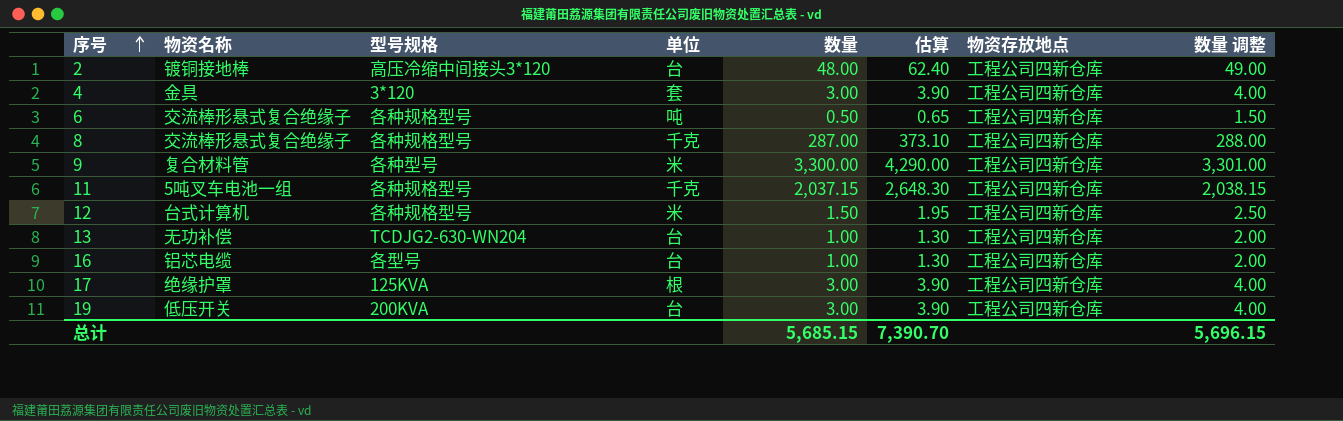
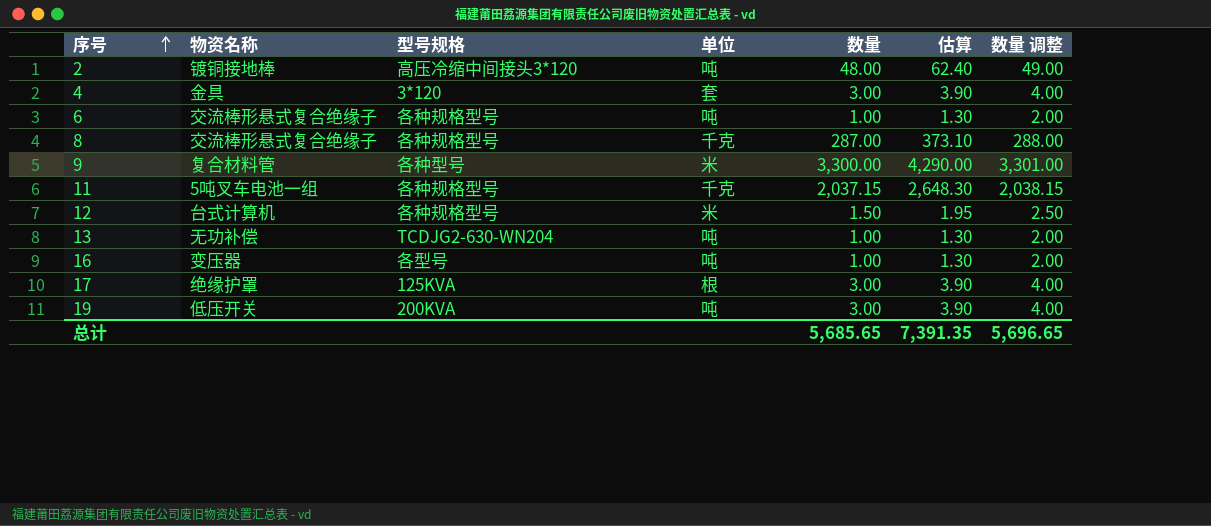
column 物资存放地点 | position: 7 -> none
2 | 单位: 台 -> 吨
6 | 数量: 0.50 -> 1.00
6 | 估算: 0.65 -> 1.30
6 | 数量 调整: 1.50 -> 2.00
13 | 单位: 台 -> 吨
16 | 物资名称: 铝芯电缆 -> 变压器
16 | 单位: 台 -> 吨
19 | 单位: 台 -> 吨
总计 | 数量: 5,685.15 -> 5,685.65
总计 | 估算: 7,390.70 -> 7,391.35
总计 | 数量 调整: 5,696.15 -> 5,696.65

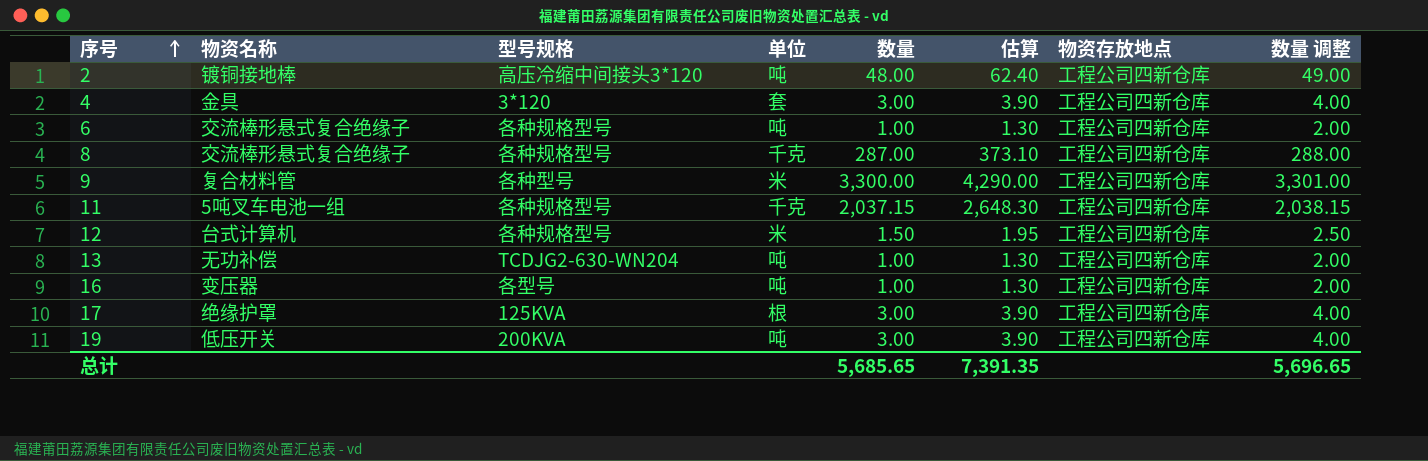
column 物资存放地点 | position: none -> 7

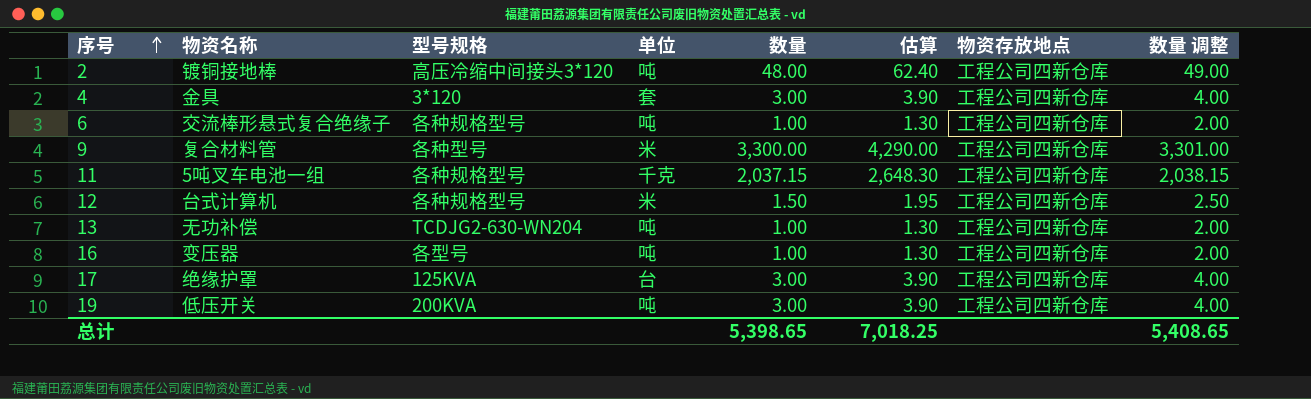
row 8: 交流棒形悬式复合绝缘子 | 各种规格型号 | 千克 | 287.00 | 373.10 | 工程公司四新仓库 | 288.00 -> none
17 | 单位: 根 -> 台
总计 | 数量: 5,685.65 -> 5,398.65
总计 | 估算: 7,391.35 -> 7,018.25
总计 | 数量 调整: 5,696.65 -> 5,408.65

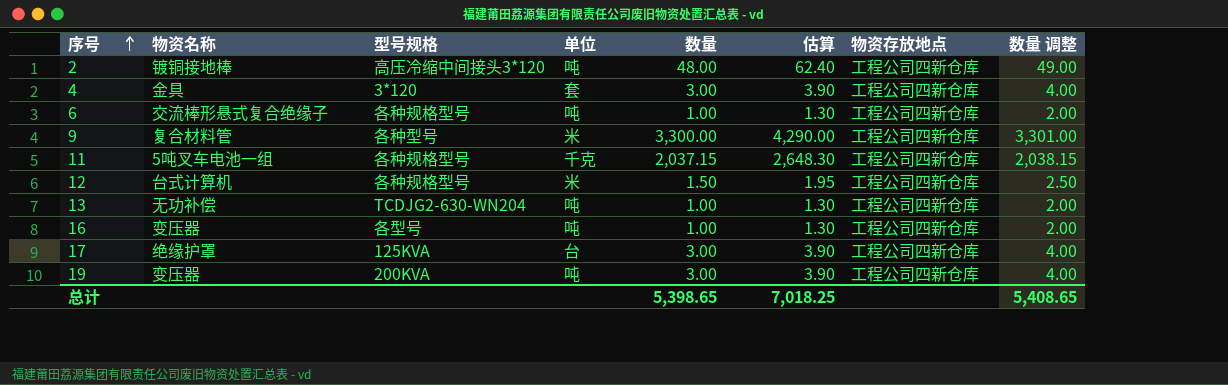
19 | 物资名称: 低压开关 -> 变压器

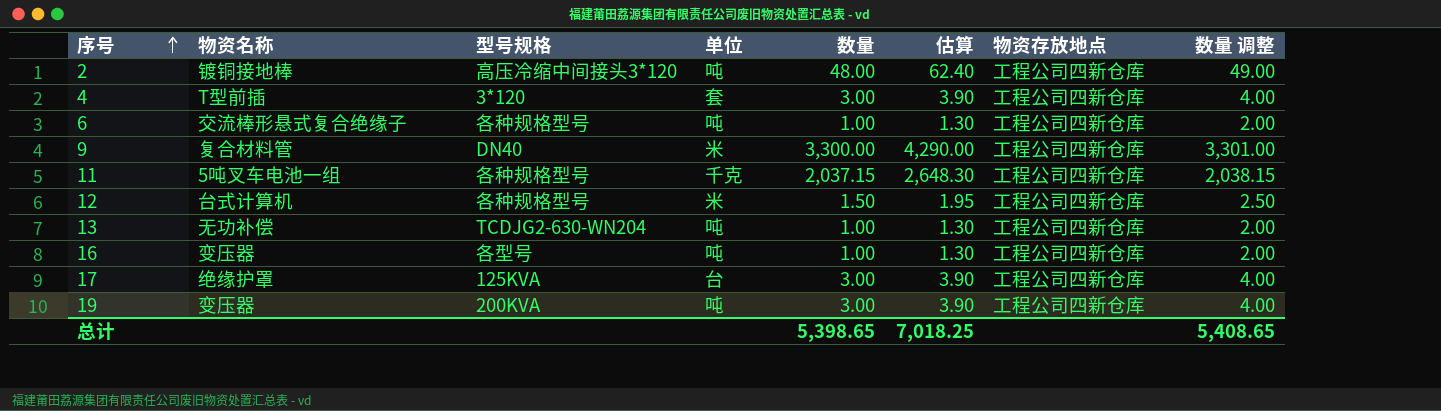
4 | 物资名称: 金具 -> T型前插
9 | 型号规格: 各种型号 -> DN40

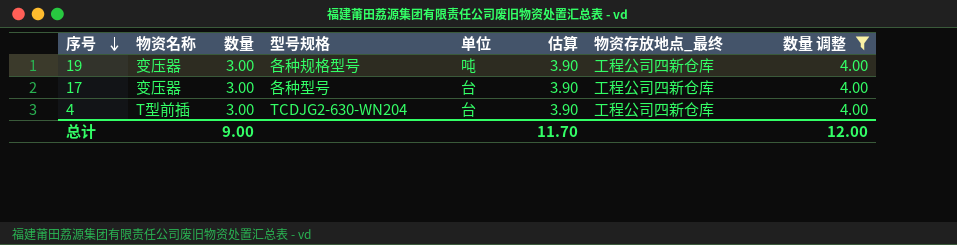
filter: none -> 数量 调整 = 4.00
row order: 序号 ascending -> 序号 descending
column 数量 | position: 5 -> 3
column name: 物资存放地点 -> 物资存放地点_最终
19 | 型号规格: 200KVA -> 各种规格型号
17 | 物资名称: 绝缘护罩 -> 变压器
17 | 型号规格: 125KVA -> 各种型号
4 | 型号规格: 3*120 -> TCDJG2-630-WN204
4 | 单位: 套 -> 台
总计 | 数量: 5,398.65 -> 9.00
总计 | 估算: 7,018.25 -> 11.70
总计 | 数量 调整: 5,408.65 -> 12.00

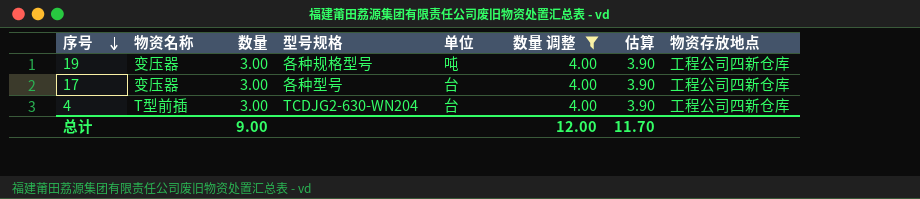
column 数量 调整 | position: 8 -> 6
column name: 物资存放地点_最终 -> 物资存放地点

